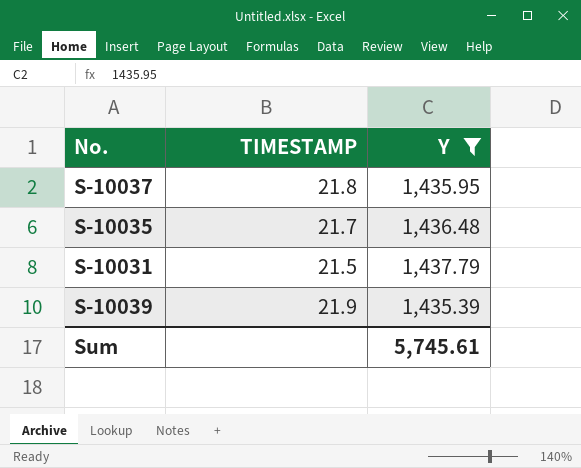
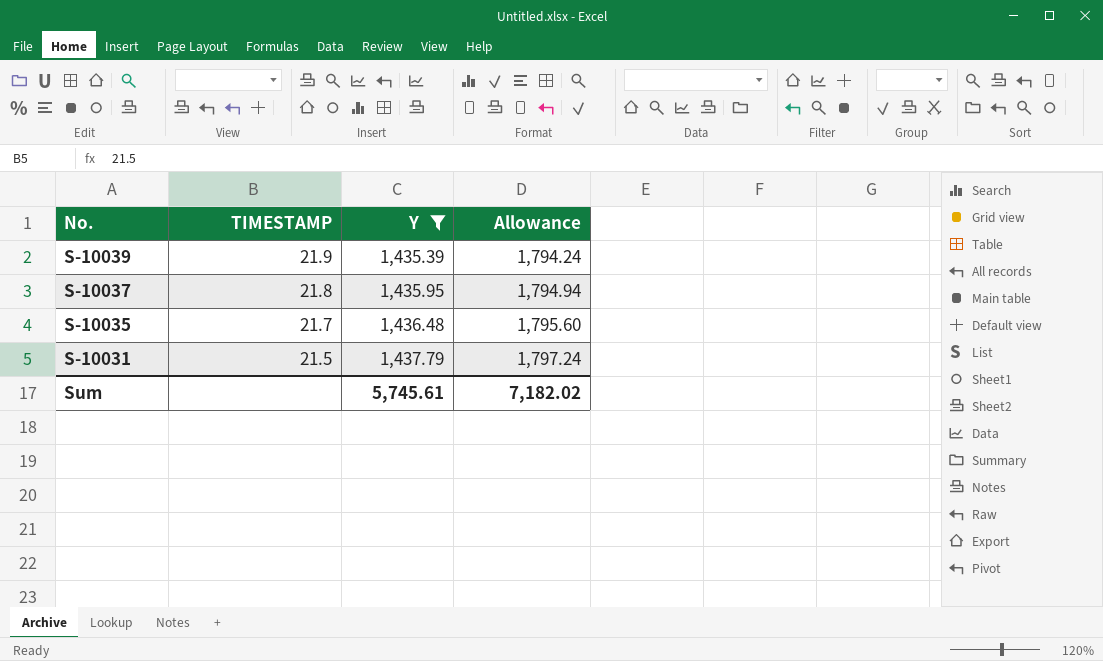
row order: none -> No. descending
column Allowance | formula: none -> [Y] * 1.25

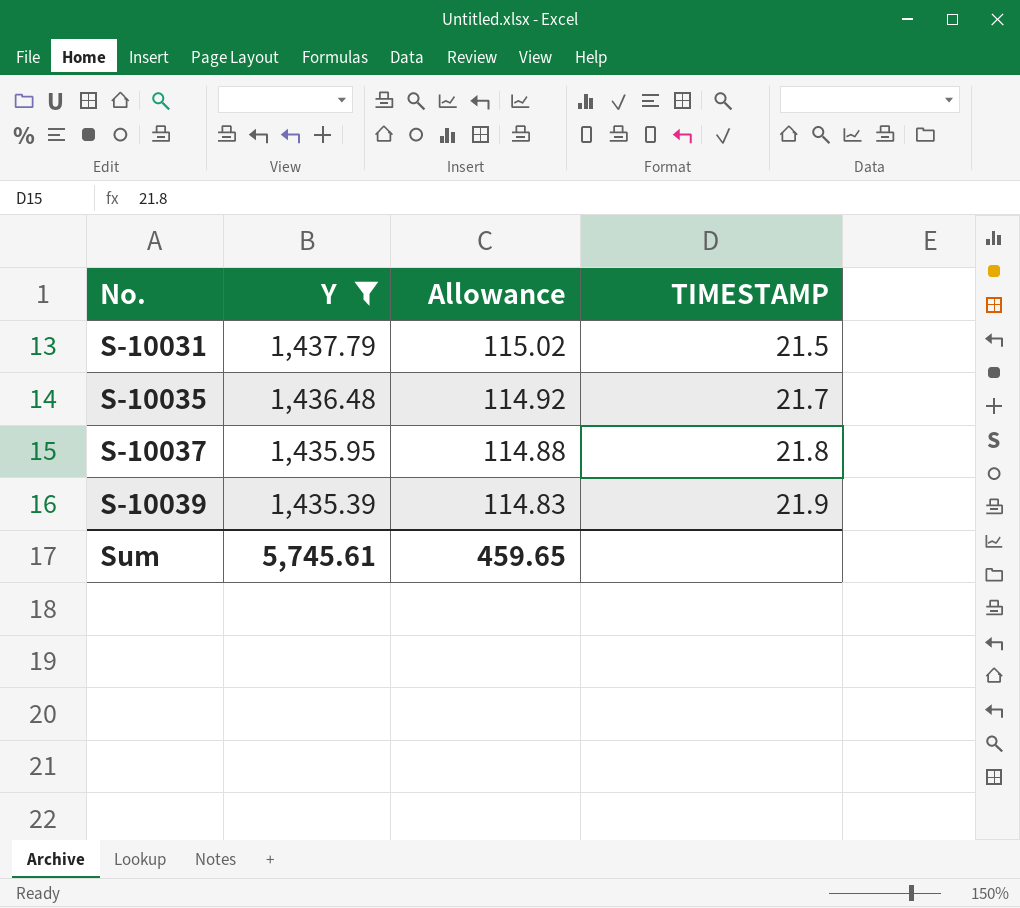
row order: No. descending -> No. ascending
column Allowance | formula: [Y] * 1.25 -> [Y] * 0.08
column TIMESTAMP | position: 2 -> 4
Sum | Allowance: 7,182.02 -> 459.65

